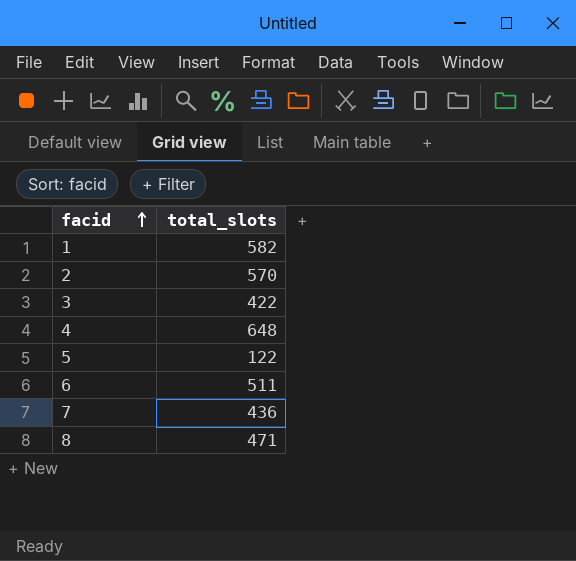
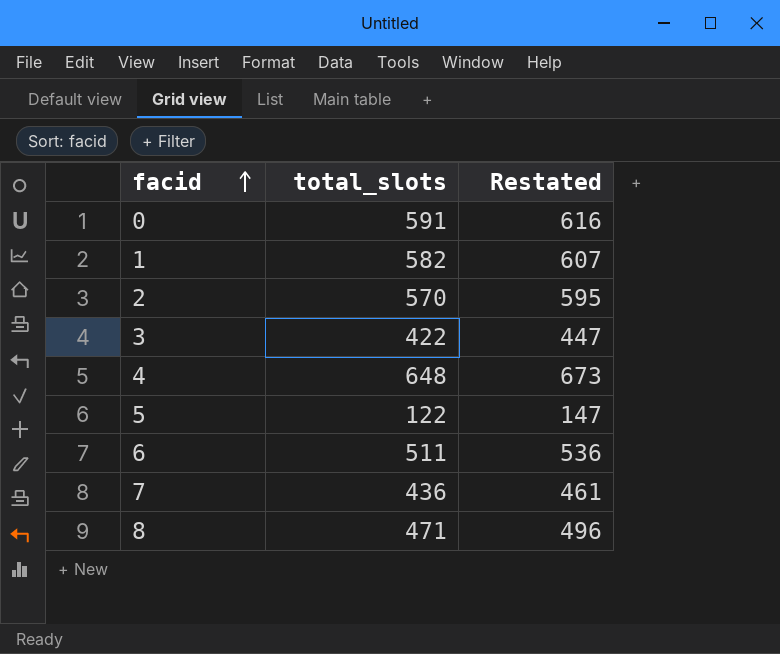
column Restated | formula: none -> [total_slots] + 25
row 0: none -> 591 | 616

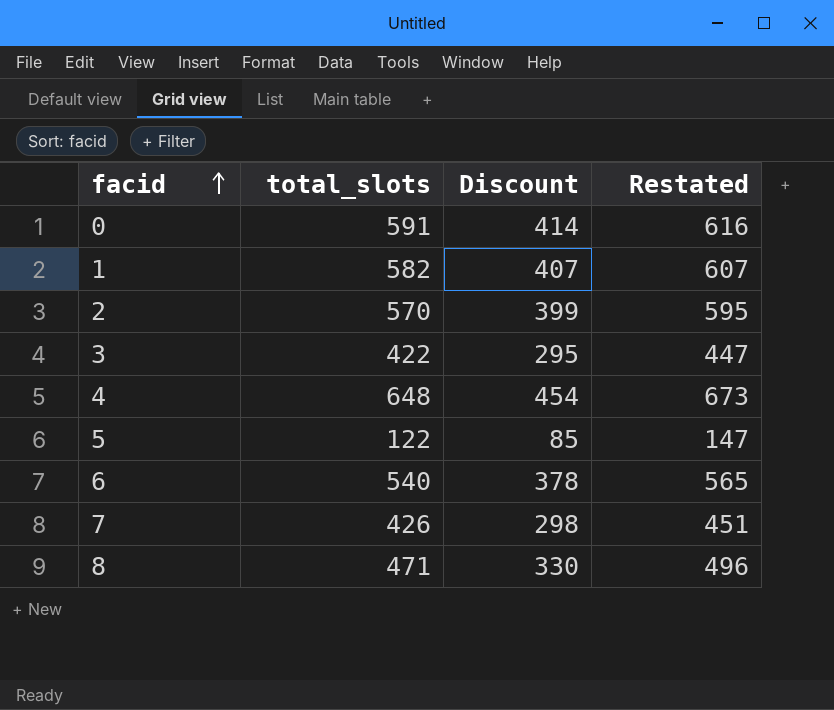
column Discount | formula: none -> [total_slots] * 0.7
6 | total_slots: 511 -> 540
6 | Restated: 536 -> 565
7 | total_slots: 436 -> 426
7 | Restated: 461 -> 451

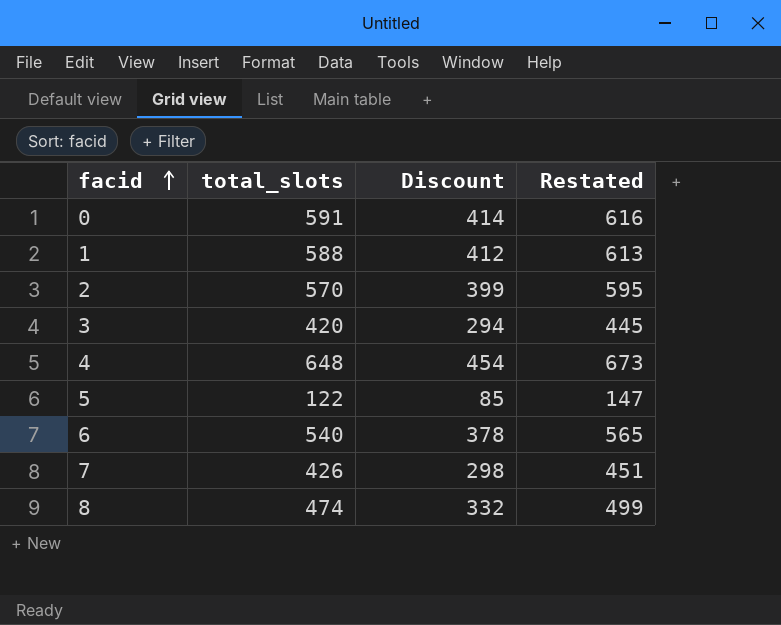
1 | total_slots: 582 -> 588
1 | Discount: 407 -> 412
1 | Restated: 607 -> 613
3 | total_slots: 422 -> 420
3 | Discount: 295 -> 294
3 | Restated: 447 -> 445
8 | total_slots: 471 -> 474
8 | Discount: 330 -> 332
8 | Restated: 496 -> 499

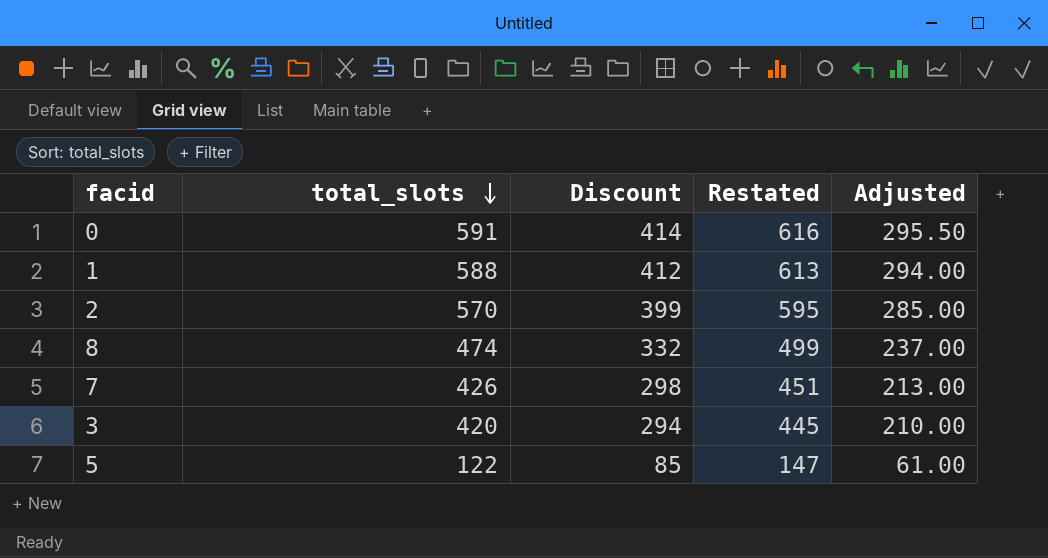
row order: facid ascending -> total_slots descending
column Adjusted | formula: none -> [total_slots] * 0.5
row 4: 648 | 454 | 673 -> none
row 6: 540 | 378 | 565 -> none

